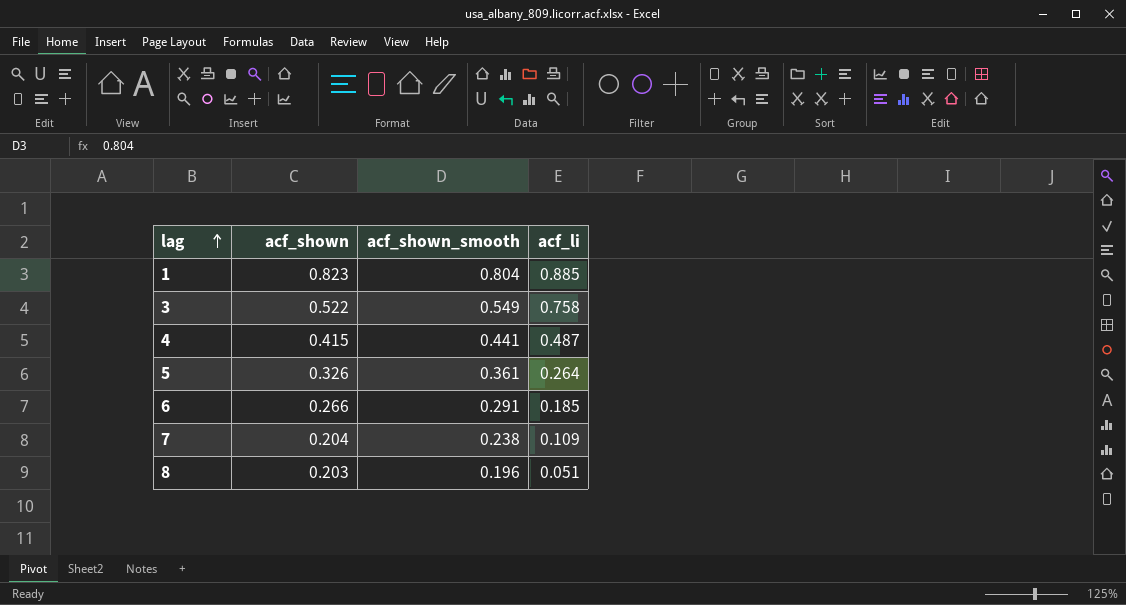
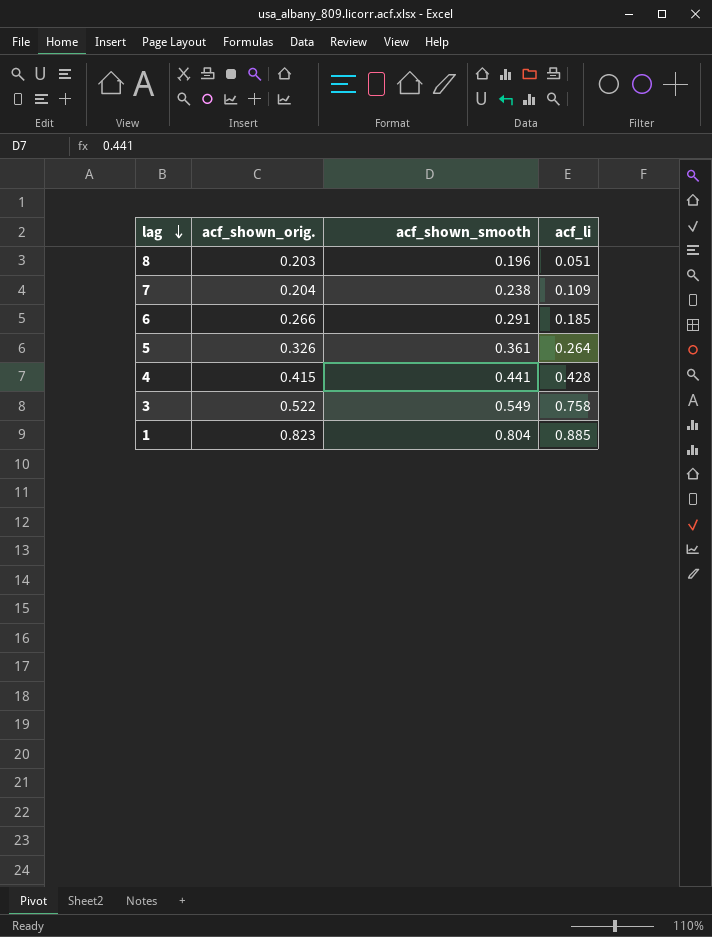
row order: lag ascending -> lag descending
column name: acf_shown -> acf_shown_orig.
4 | acf_li: 0.487 -> 0.428

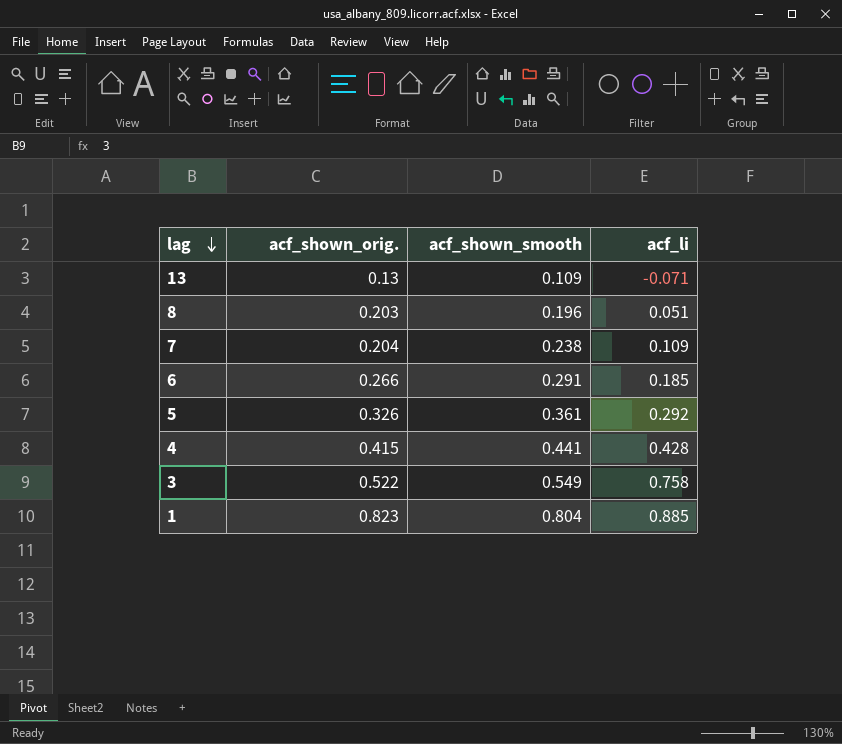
row 13: none -> 0.13 | 0.109 | -0.071
5 | acf_li: 0.264 -> 0.292

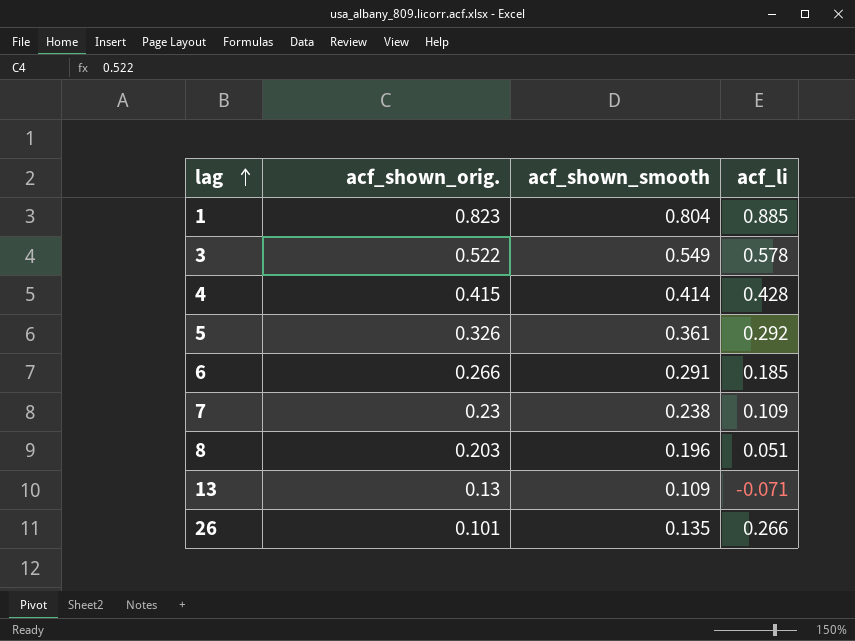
row order: lag descending -> lag ascending
3 | acf_li: 0.758 -> 0.578
4 | acf_shown_smooth: 0.441 -> 0.414
7 | acf_shown_orig.: 0.204 -> 0.23
row 26: none -> 0.101 | 0.135 | 0.266

